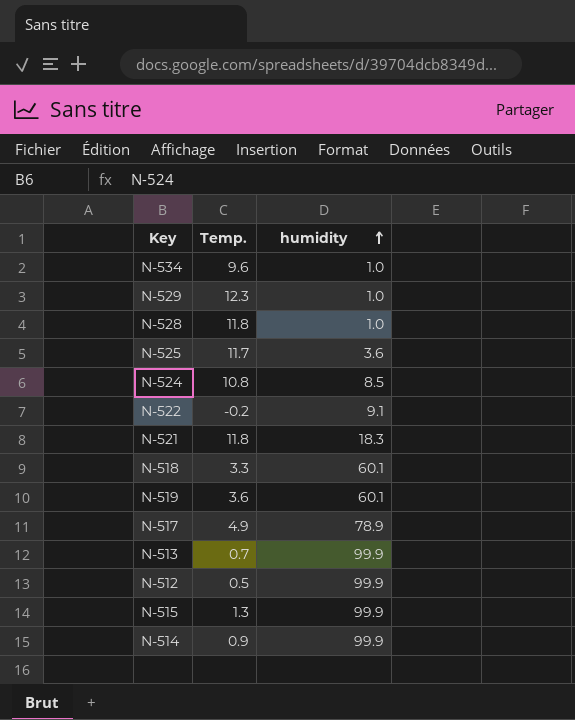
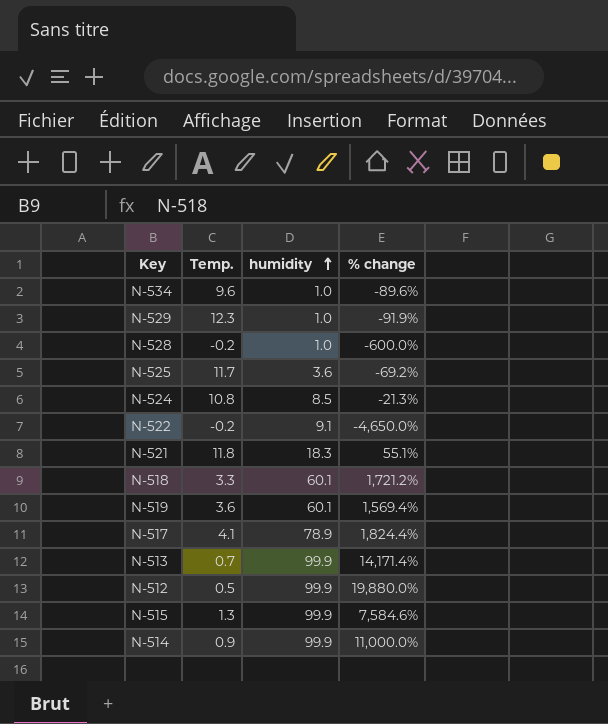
column % change | formula: none -> ([humidity] - [Temp.]) / [Temp.]
N-528 | Temp.: 11.8 -> -0.2
N-517 | Temp.: 4.9 -> 4.1

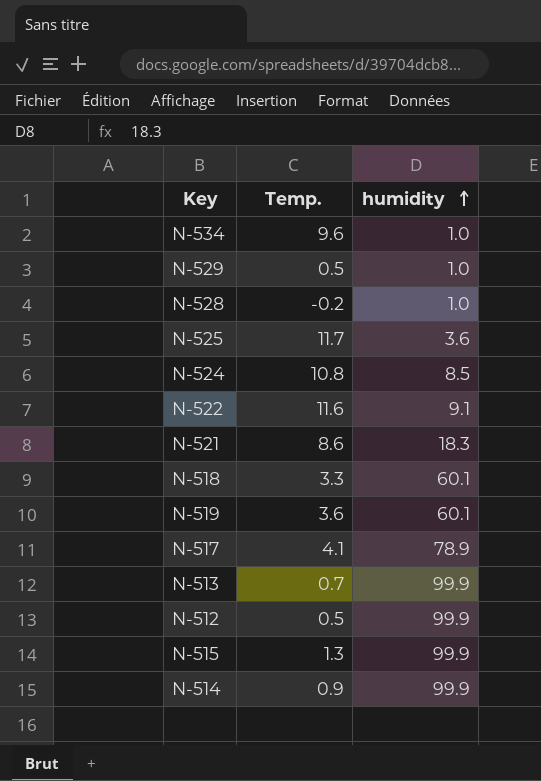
column % change | formula: ([humidity] - [Temp.]) / [Temp.] -> none
N-529 | Temp.: 12.3 -> 0.5
N-522 | Temp.: -0.2 -> 11.6
N-521 | Temp.: 11.8 -> 8.6

